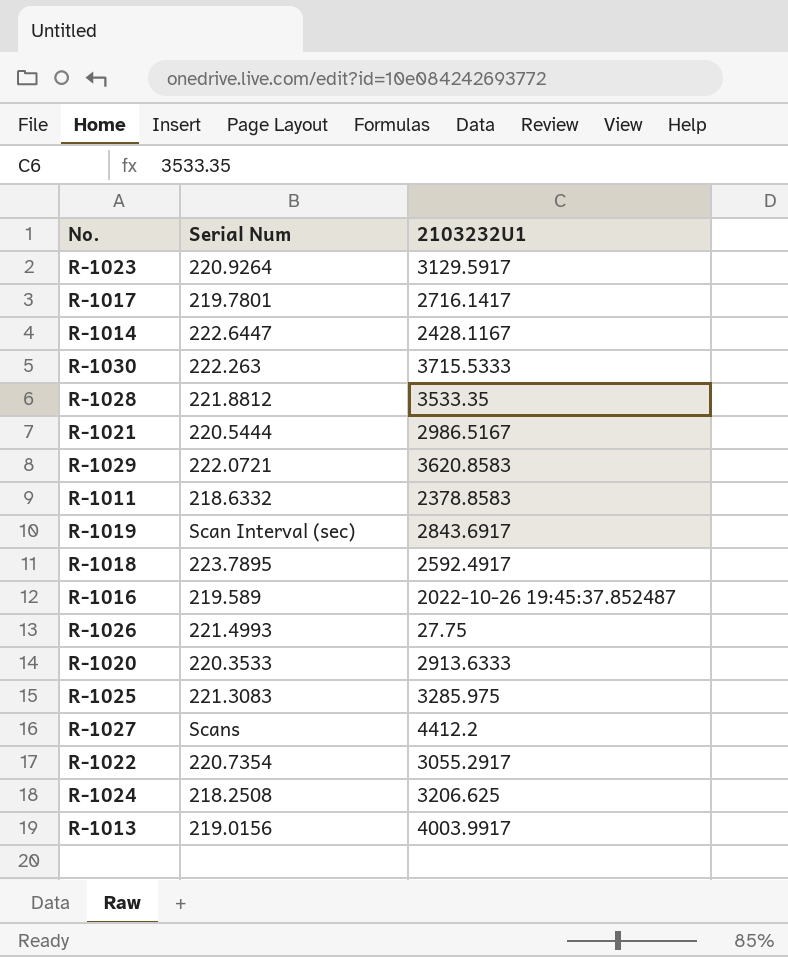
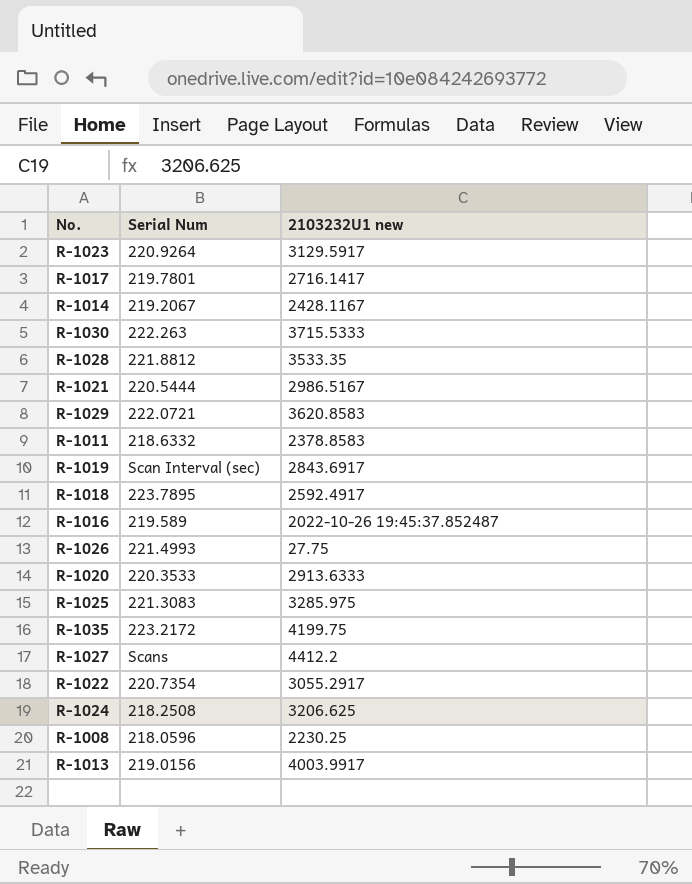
column name: 2103232U1 -> 2103232U1 new
R-1014 | Serial Num: 222.6447 -> 219.2067
row R-1035: none -> 223.2172 | 4199.75
row R-1008: none -> 218.0596 | 2230.25

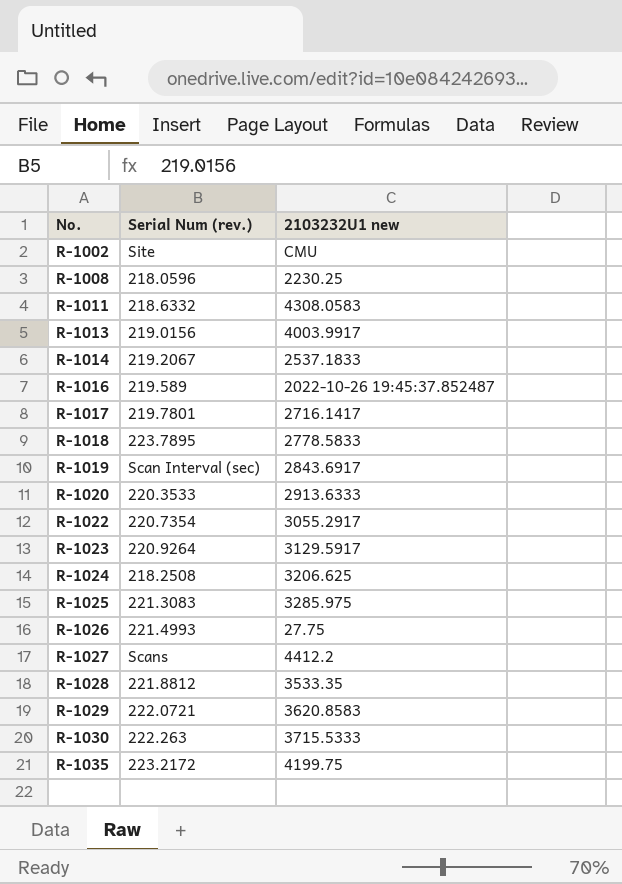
row order: none -> No. ascending
column name: Serial Num -> Serial Num (rev.)
row R-1021: 220.5444 | 2986.5167 -> none
row R-1002: none -> Site | CMU
R-1011 | 2103232U1 new: 2378.8583 -> 4308.0583
R-1014 | 2103232U1 new: 2428.1167 -> 2537.1833
R-1018 | 2103232U1 new: 2592.4917 -> 2778.5833

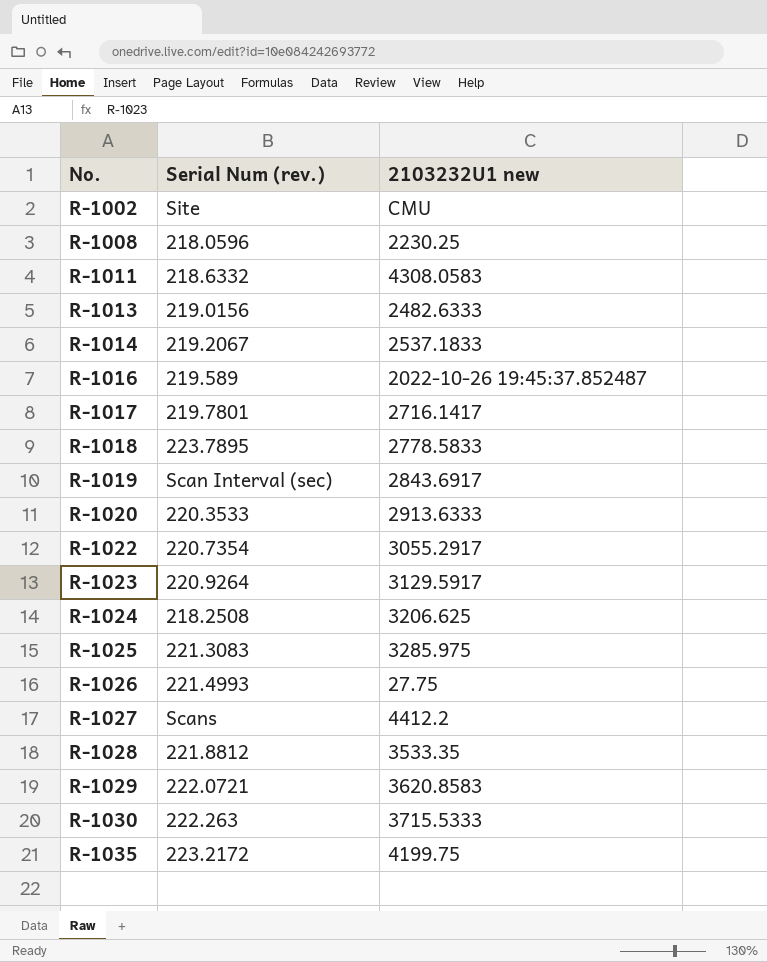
R-1013 | 2103232U1 new: 4003.9917 -> 2482.6333

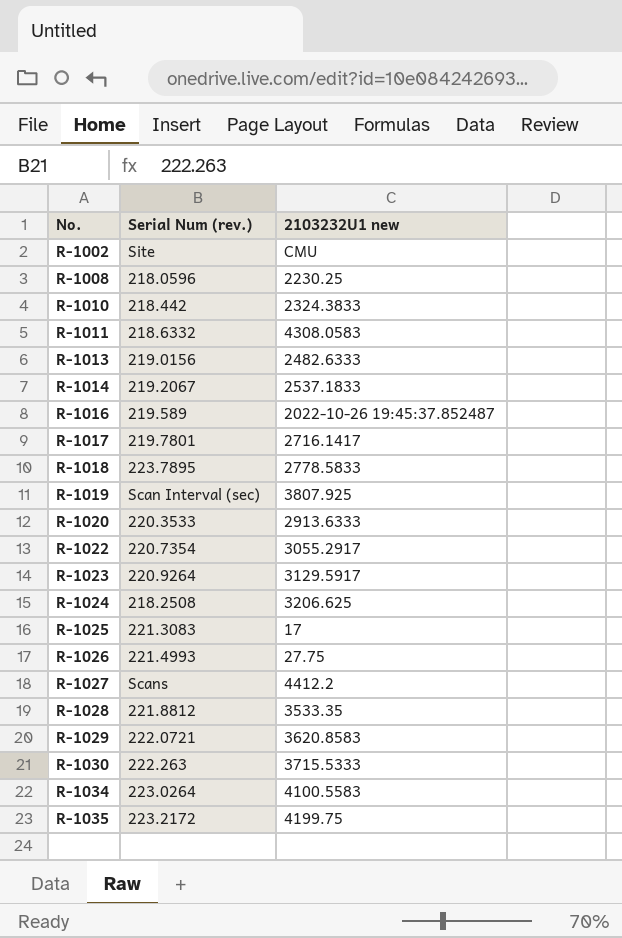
row R-1010: none -> 218.442 | 2324.3833
R-1019 | 2103232U1 new: 2843.6917 -> 3807.925
R-1025 | 2103232U1 new: 3285.975 -> 17
row R-1034: none -> 223.0264 | 4100.5583

